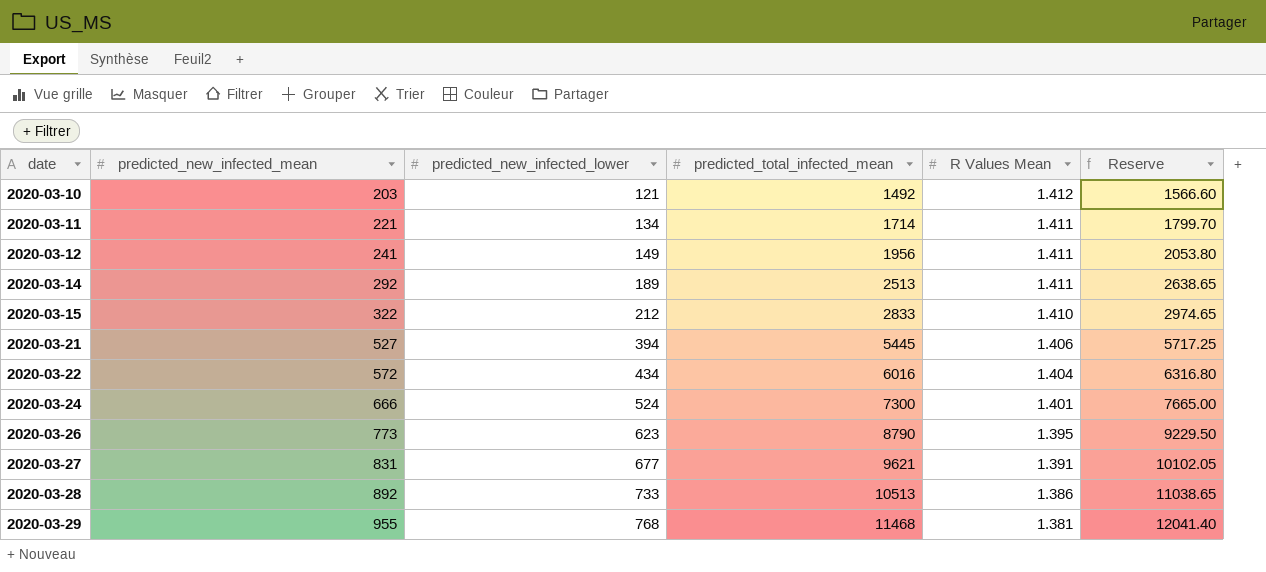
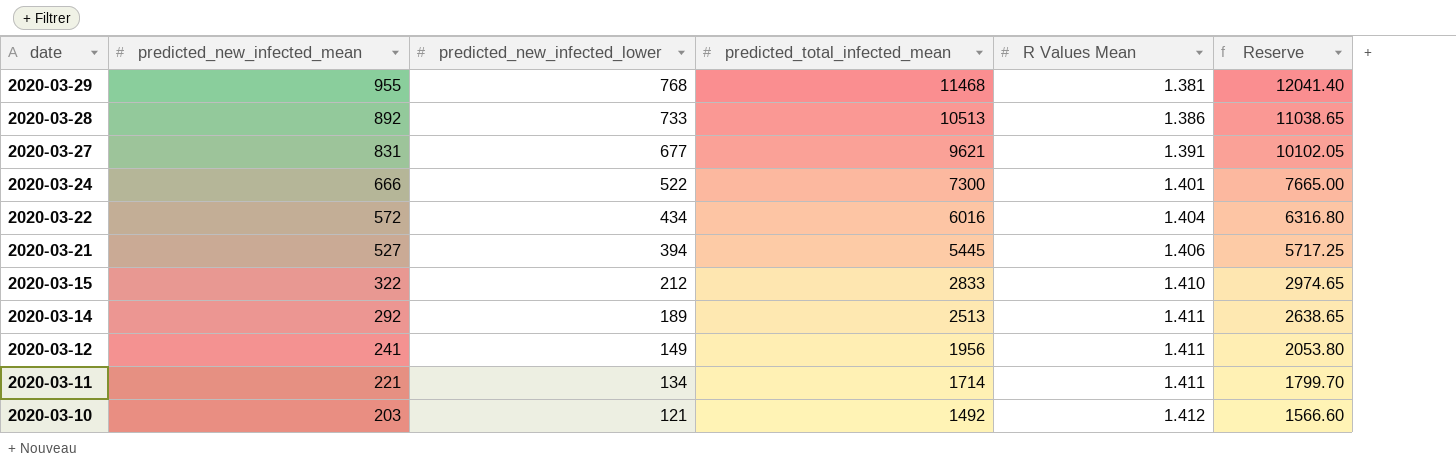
row order: date ascending -> date descending
row 2020-03-26: 773 | 623 | 8790 | 1.395 | 9229.50 -> none
2020-03-24 | predicted_new_infected_lower: 524 -> 522

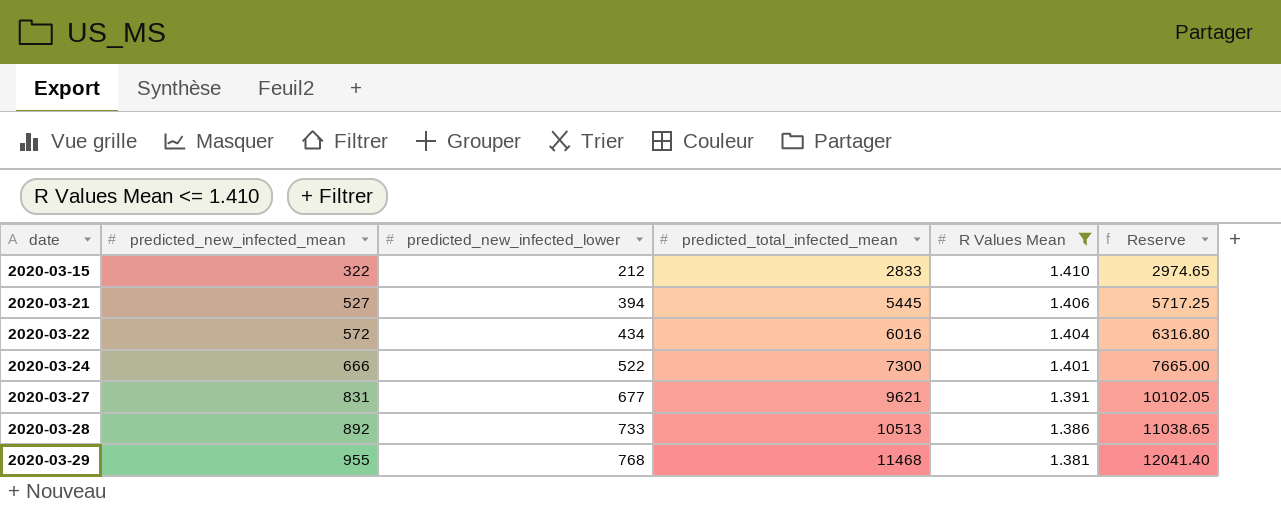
filter: none -> R Values Mean <= 1.410
row order: date descending -> date ascending

